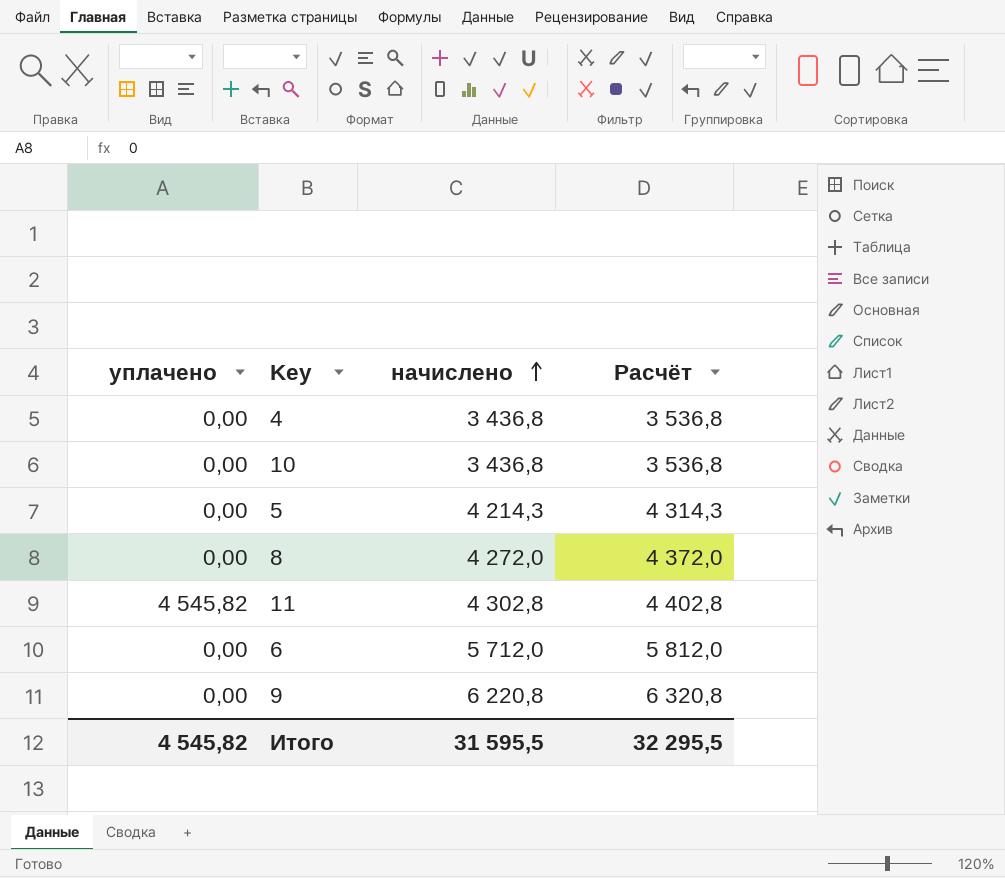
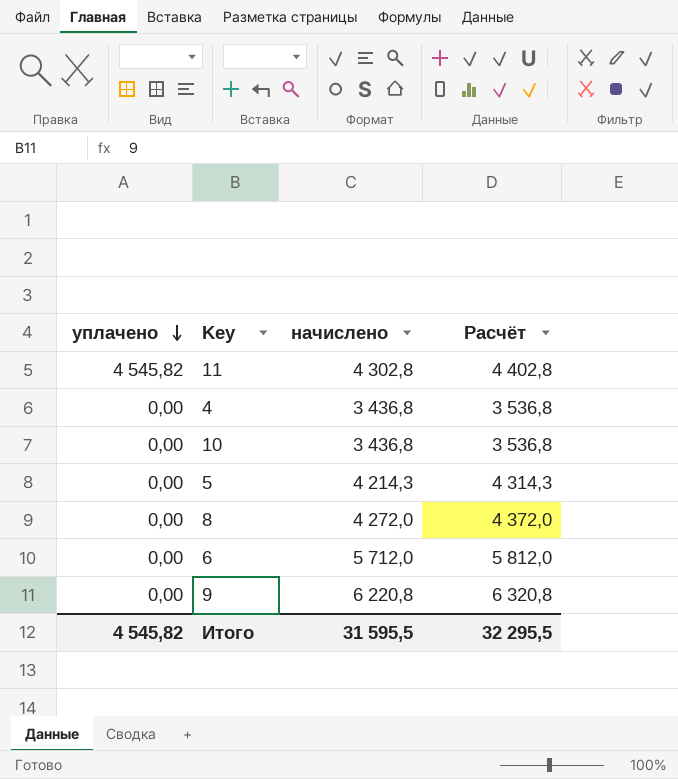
row order: начислено ascending -> уплачено descending

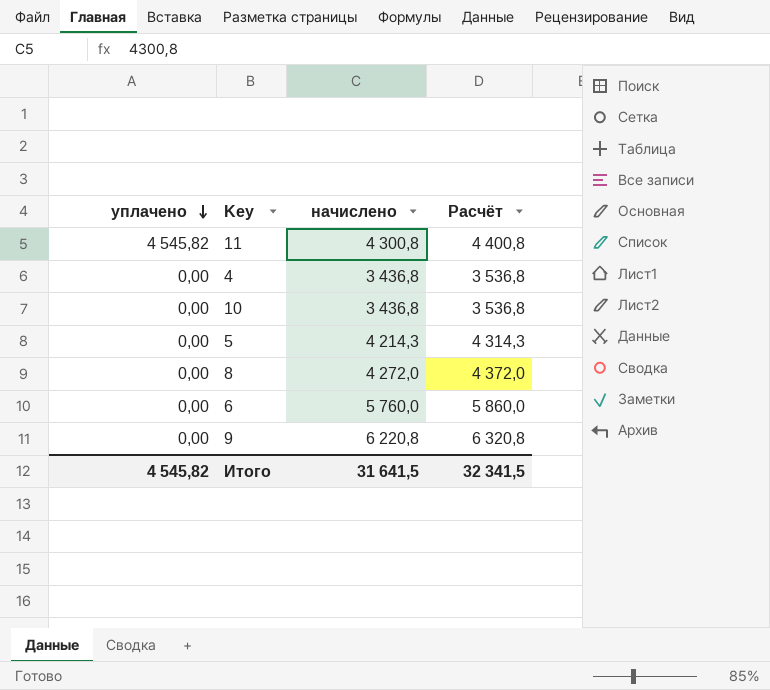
11 | начислено: 4 302,8 -> 4 300,8
11 | Расчёт: 4 402,8 -> 4 400,8
6 | начислено: 5 712,0 -> 5 760,0
6 | Расчёт: 5 812,0 -> 5 860,0
Итого | начислено: 31 595,5 -> 31 641,5
Итого | Расчёт: 32 295,5 -> 32 341,5

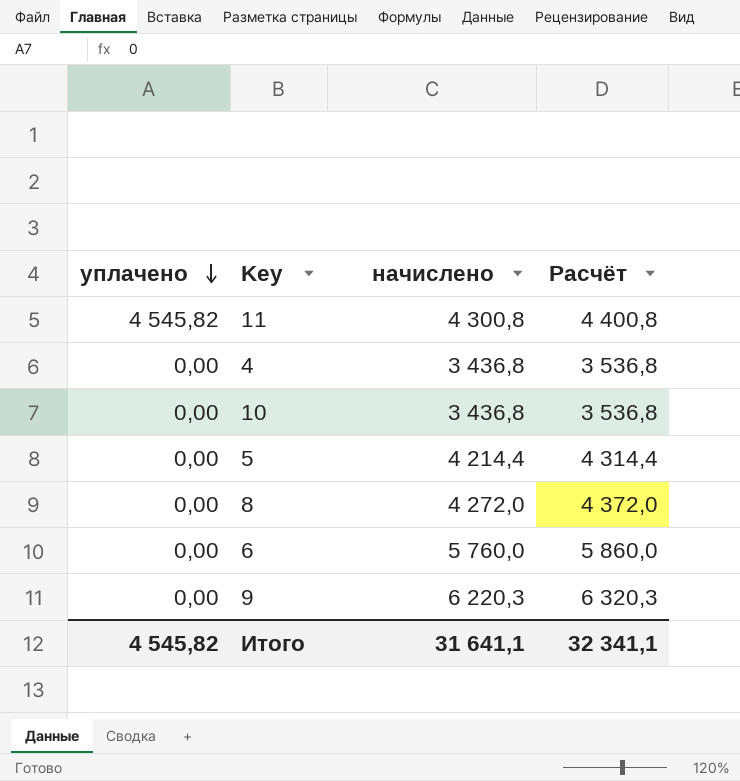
5 | начислено: 4 214,3 -> 4 214,4
5 | Расчёт: 4 314,3 -> 4 314,4
9 | начислено: 6 220,8 -> 6 220,3
9 | Расчёт: 6 320,8 -> 6 320,3
Итого | начислено: 31 641,5 -> 31 641,1
Итого | Расчёт: 32 341,5 -> 32 341,1

